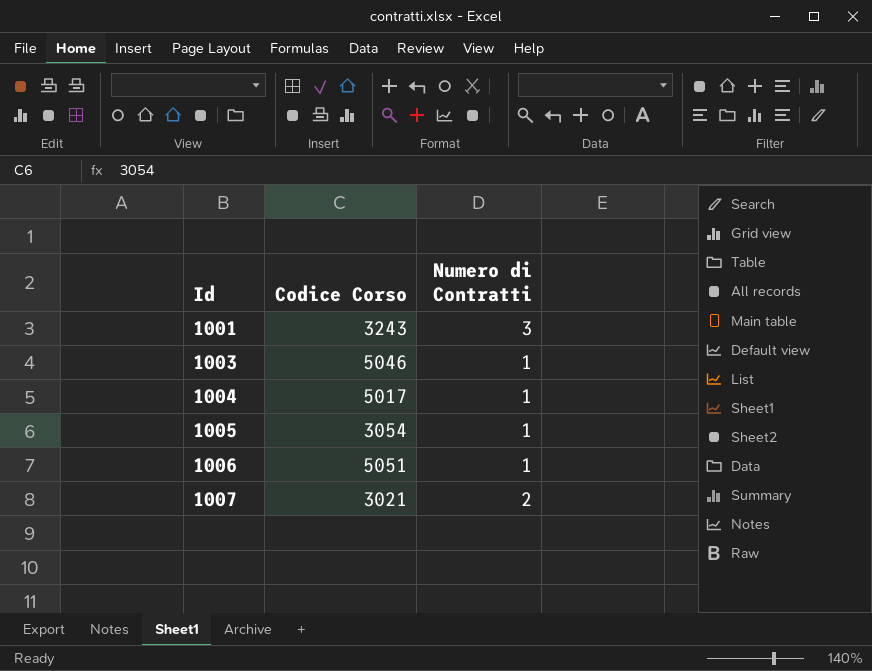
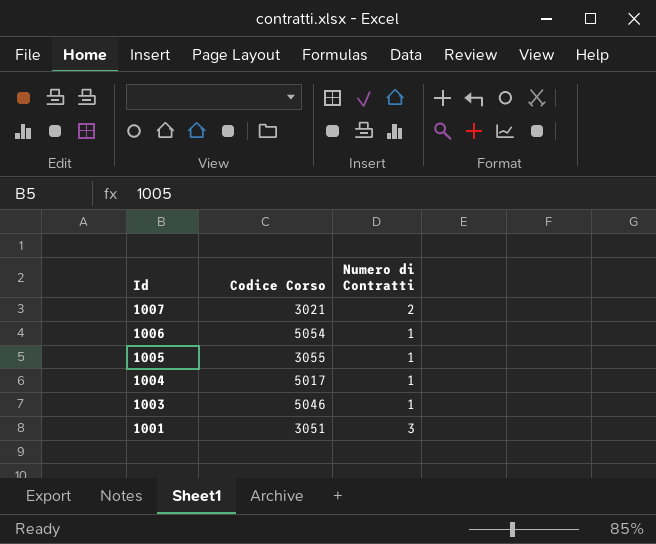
row order: Id ascending -> Id descending
1006 | Codice Corso: 5051 -> 5054
1005 | Codice Corso: 3054 -> 3055
1001 | Codice Corso: 3243 -> 3051

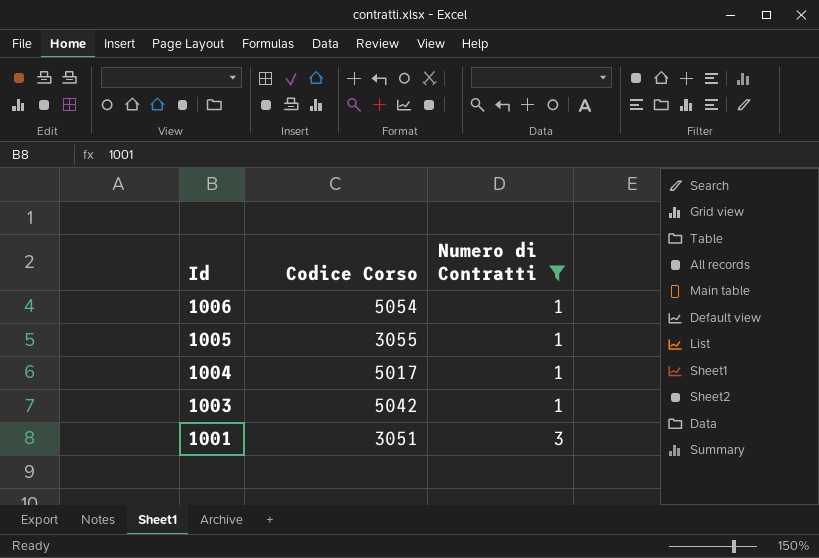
filter: none -> Numero di Contratti != 2
1003 | Codice Corso: 5046 -> 5042

